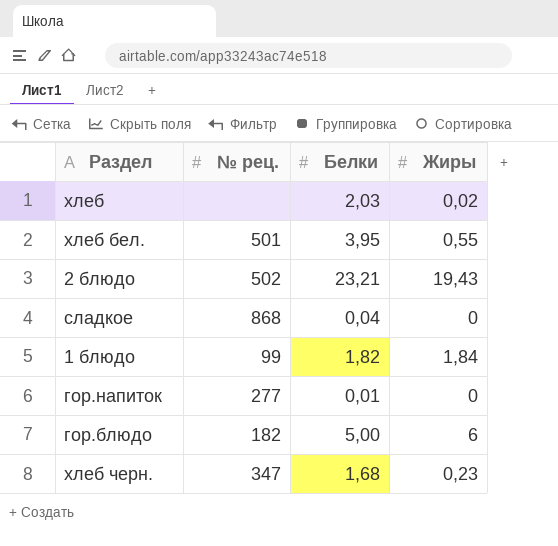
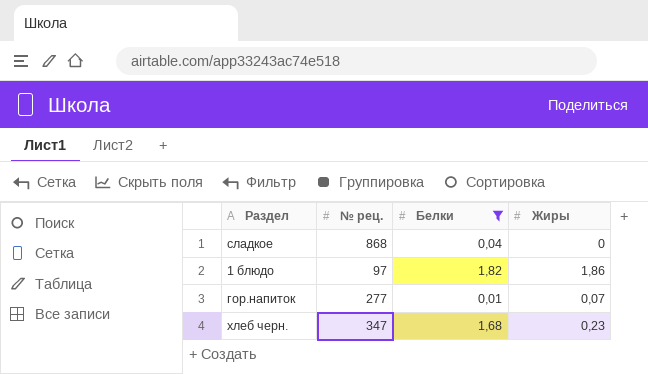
filter: none -> Белки <= 1,82
1 блюдо | № рец.: 99 -> 97
1 блюдо | Жиры: 1,84 -> 1,86
гор.напиток | Жиры: 0 -> 0,07

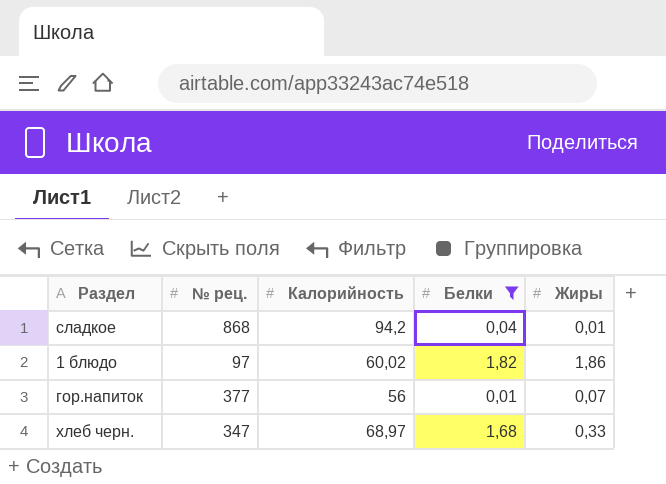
column Калорийность | position: none -> 3
сладкое | Жиры: 0 -> 0,01
гор.напиток | № рец.: 277 -> 377
хлеб черн. | Жиры: 0,23 -> 0,33

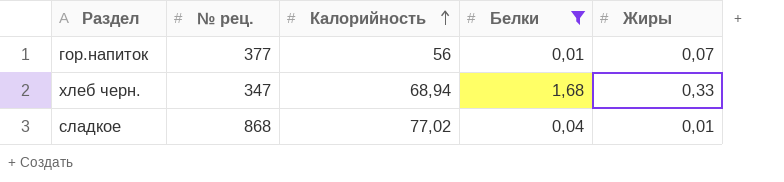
row order: none -> Калорийность ascending
row 1 блюдо: 97 | 60,02 | 1,82 | 1,86 -> none
хлеб черн. | Калорийность: 68,97 -> 68,94
сладкое | Калорийность: 94,2 -> 77,02

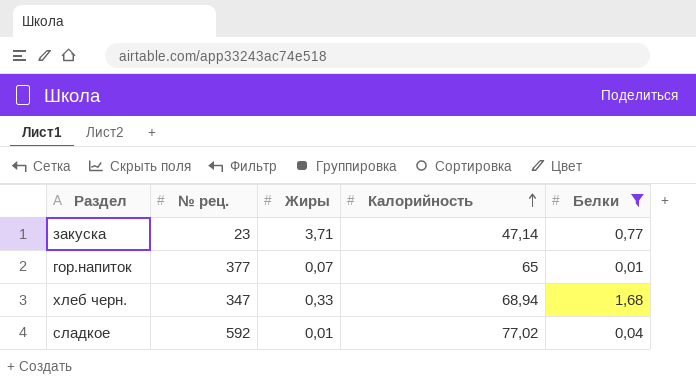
column Жиры | position: 5 -> 3
row закуска: none -> 23 | 3,71 | 47,14 | 0,77
гор.напиток | Калорийность: 56 -> 65
сладкое | № рец.: 868 -> 592

